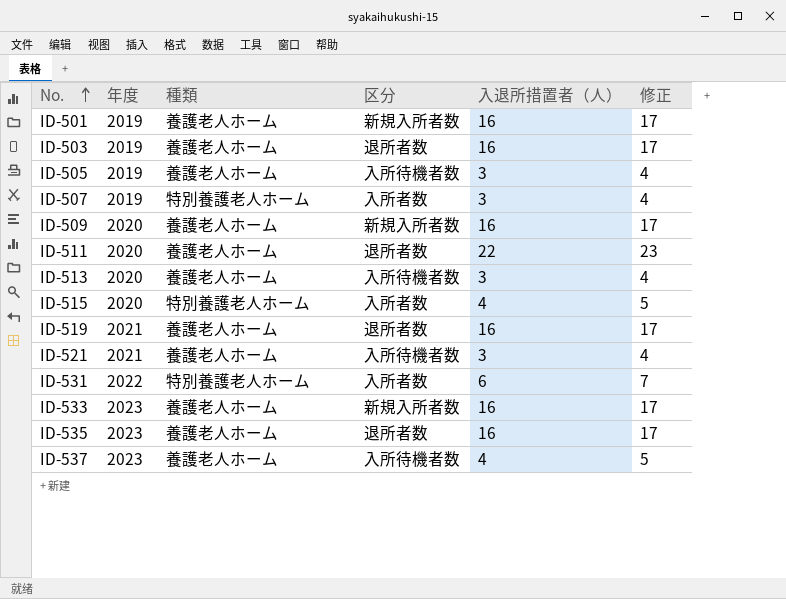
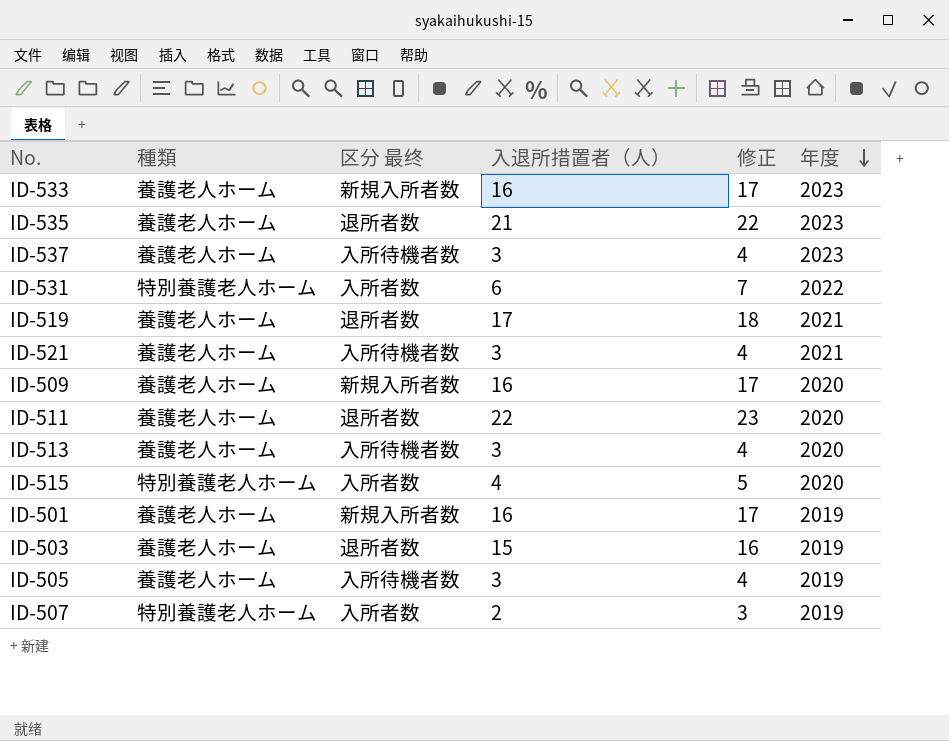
row order: No. ascending -> 年度 descending
column name: 区分 -> 区分 最终
column 年度 | position: 2 -> 6
ID-535 | 入退所措置者（人）: 16 -> 21
ID-535 | 修正: 17 -> 22
ID-537 | 入退所措置者（人）: 4 -> 3
ID-537 | 修正: 5 -> 4
ID-519 | 入退所措置者（人）: 16 -> 17
ID-519 | 修正: 17 -> 18
ID-503 | 入退所措置者（人）: 16 -> 15
ID-503 | 修正: 17 -> 16
ID-507 | 入退所措置者（人）: 3 -> 2
ID-507 | 修正: 4 -> 3

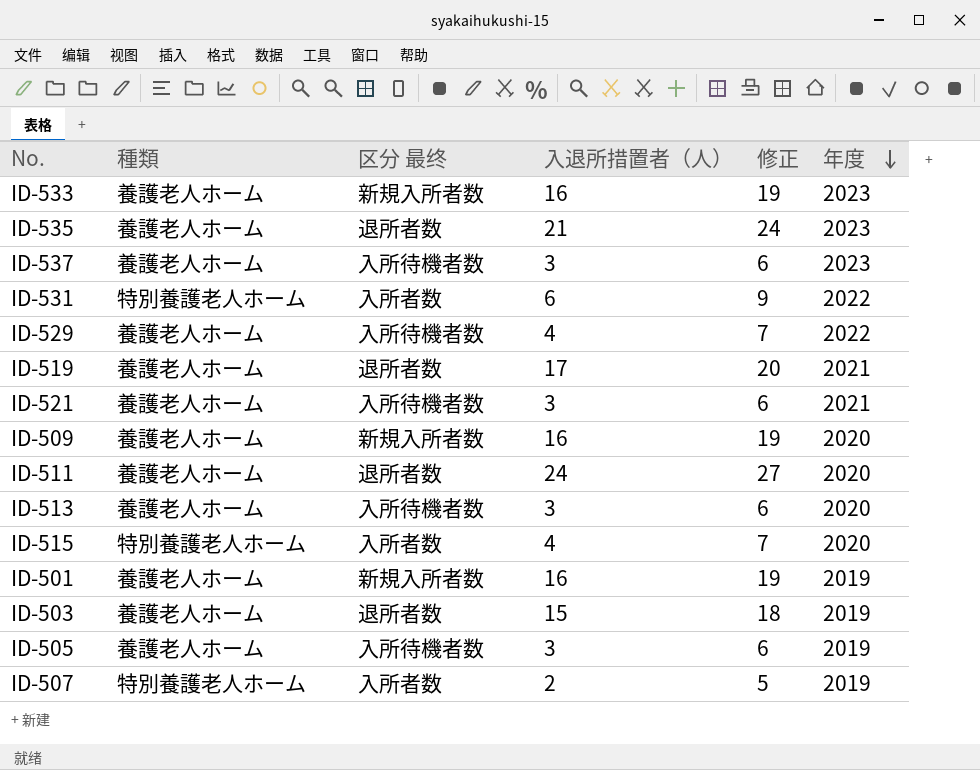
column 修正 | formula: [入退所措置者（人）] + 1 -> [入退所措置者（人）] + 3
row ID-529: none -> 養護老人ホーム | 入所待機者数 | 4 | 7 | 2022
ID-511 | 入退所措置者（人）: 22 -> 24

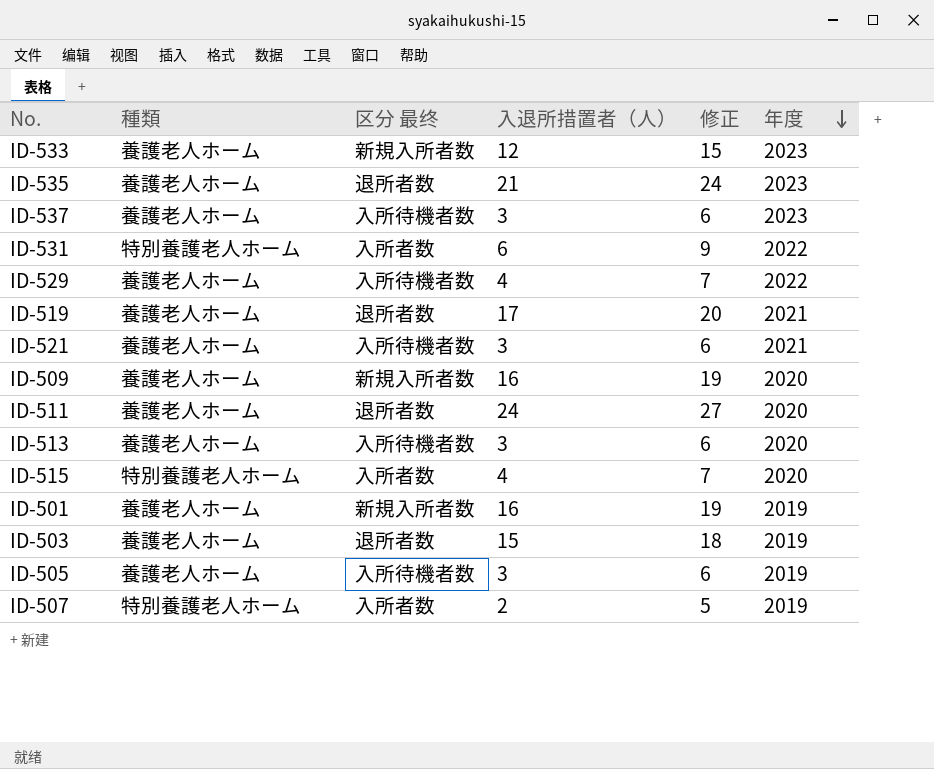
ID-533 | 入退所措置者（人）: 16 -> 12
ID-533 | 修正: 19 -> 15

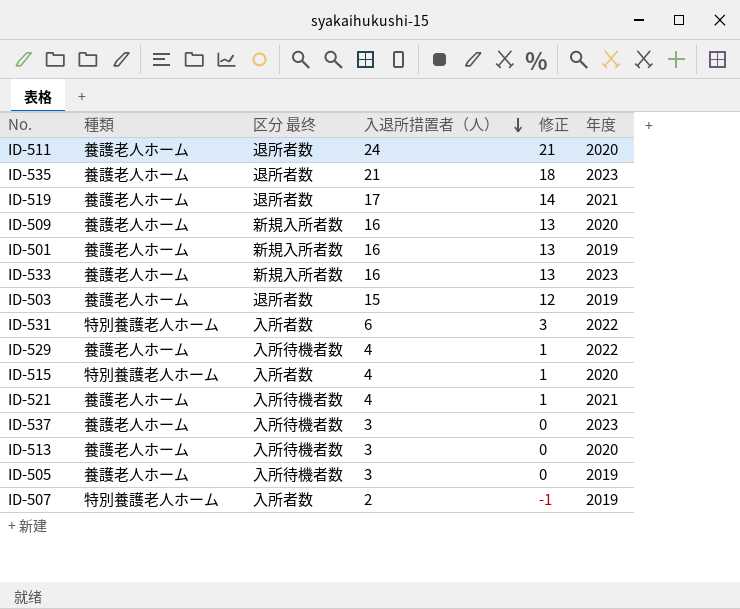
row order: 年度 descending -> 入退所措置者（人） descending
column 修正 | formula: [入退所措置者（人）] + 3 -> [入退所措置者（人）] - 3
ID-533 | 入退所措置者（人）: 12 -> 16
ID-521 | 入退所措置者（人）: 3 -> 4

